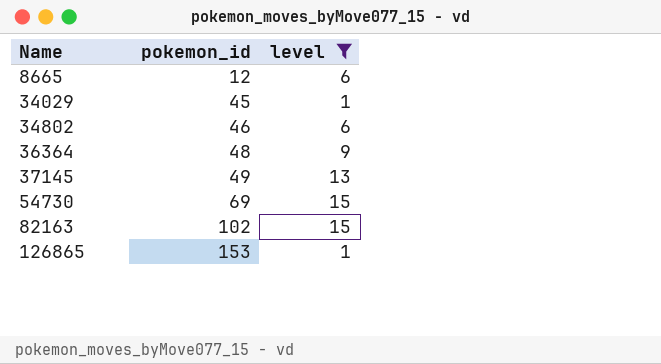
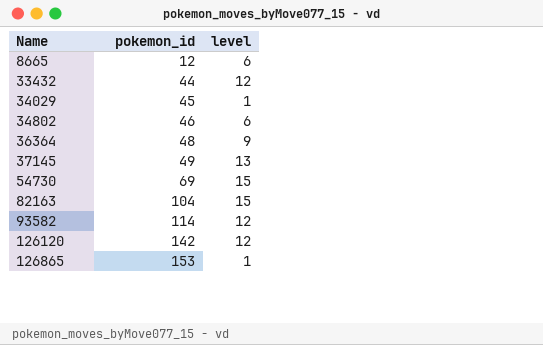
filter: level != 12 -> none
82163 | pokemon_id: 102 -> 104

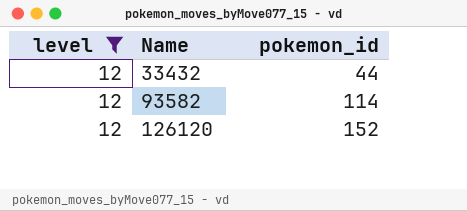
filter: none -> level = 12
column level | position: 3 -> 1
126120 | pokemon_id: 142 -> 152

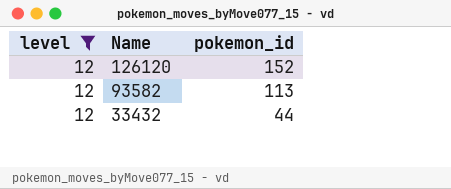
row order: Name ascending -> Name descending
93582 | pokemon_id: 114 -> 113

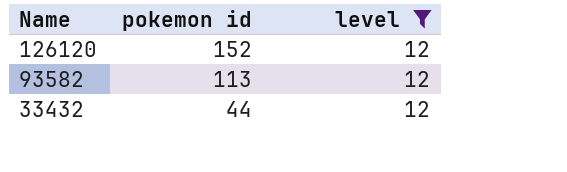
column name: pokemon_id -> pokemon id
column level | position: 1 -> 3

